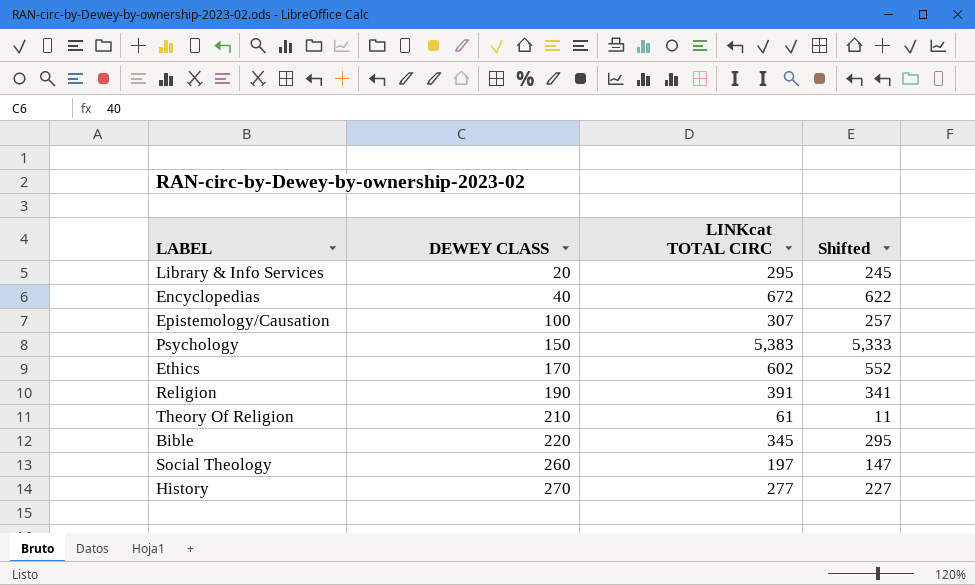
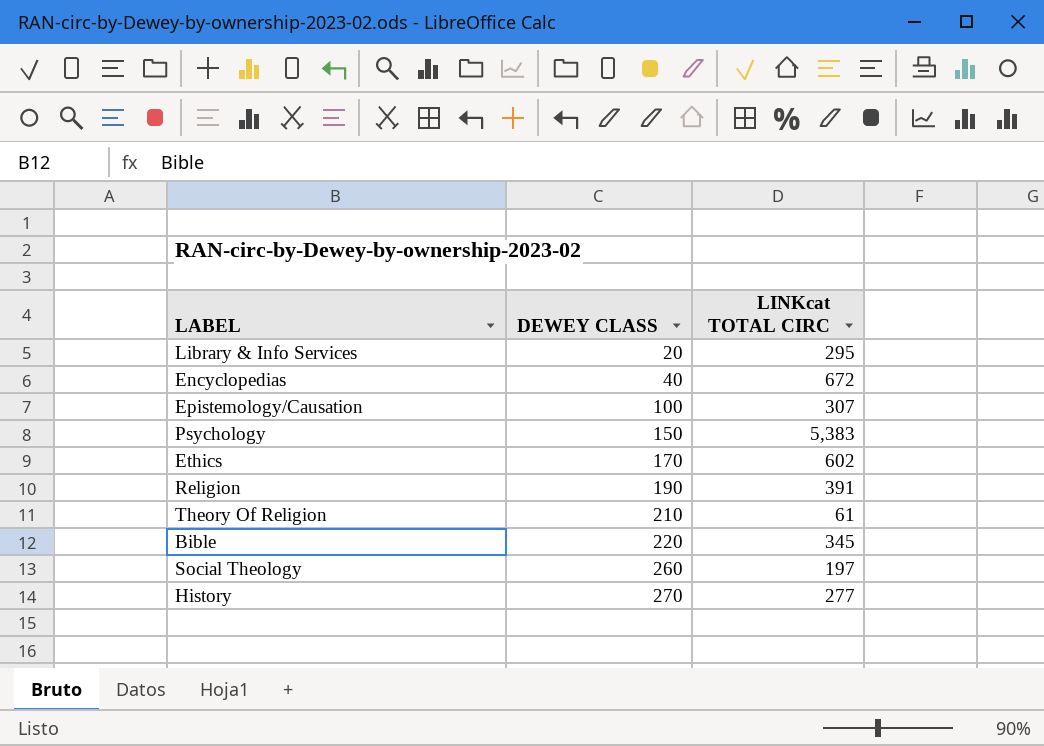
column Shifted | formula: [LINKcat TOTAL CIRC] - 50 -> none

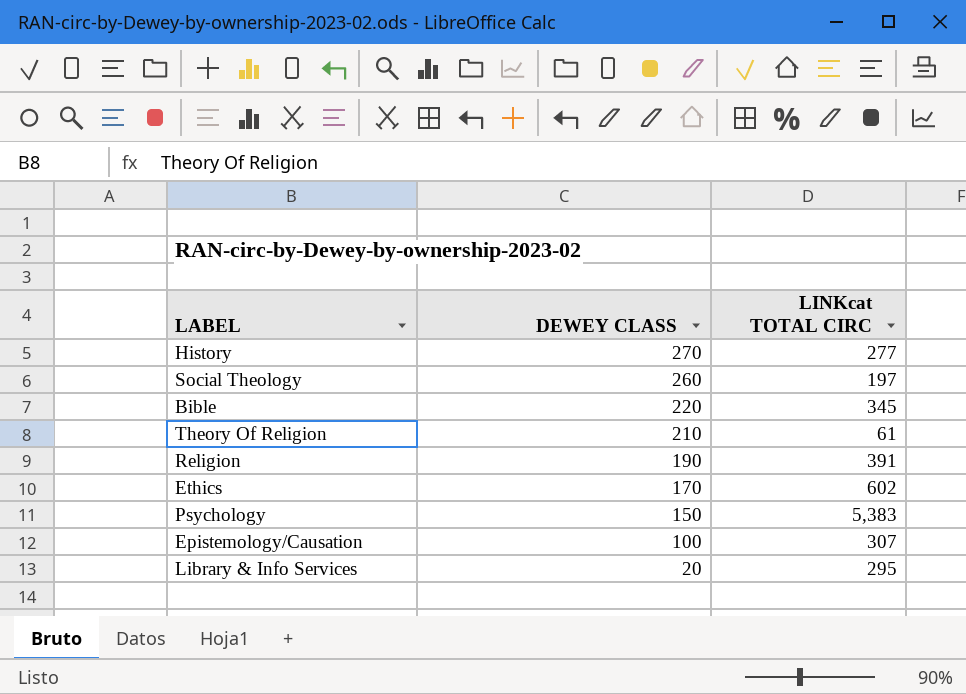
row order: DEWEY CLASS ascending -> DEWEY CLASS descending
row Encyclopedias: 40 | 672 -> none

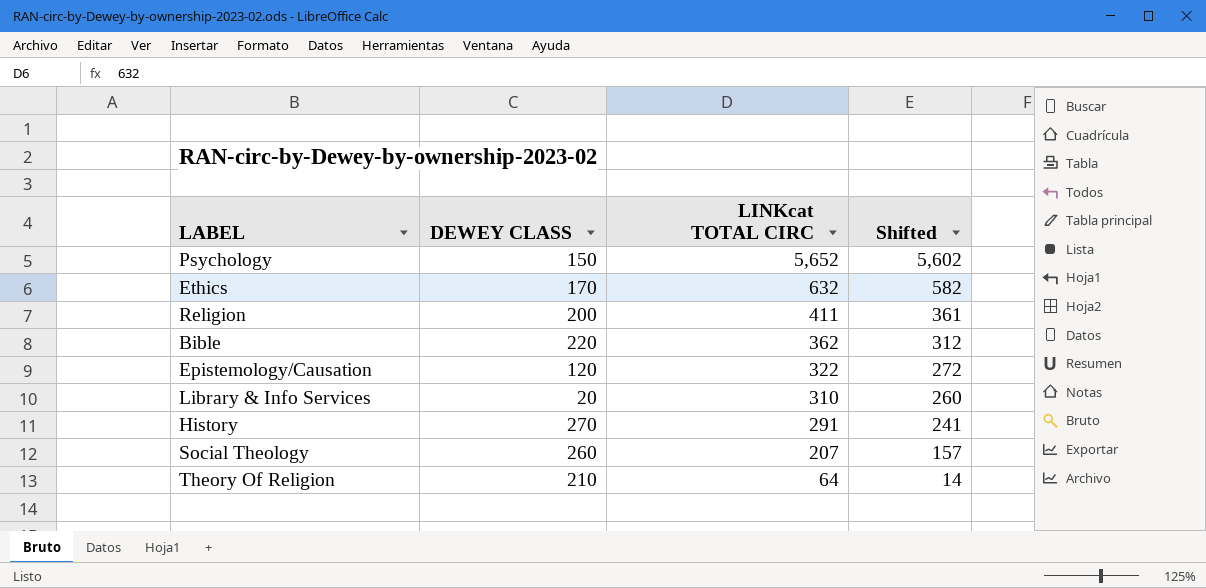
row order: DEWEY CLASS descending -> LINKcat TOTAL CIRC descending
column Shifted | formula: none -> [LINKcat TOTAL CIRC] - 50
Psychology | LINKcat TOTAL CIRC: 5,383 -> 5,652
Ethics | LINKcat TOTAL CIRC: 602 -> 632
Religion | DEWEY CLASS: 190 -> 200
Religion | LINKcat TOTAL CIRC: 391 -> 411
Bible | LINKcat TOTAL CIRC: 345 -> 362
Epistemology/Causation | DEWEY CLASS: 100 -> 120
Epistemology/Causation | LINKcat TOTAL CIRC: 307 -> 322
Library & Info Services | LINKcat TOTAL CIRC: 295 -> 310
History | LINKcat TOTAL CIRC: 277 -> 291
Social Theology | LINKcat TOTAL CIRC: 197 -> 207
Theory Of Religion | LINKcat TOTAL CIRC: 61 -> 64

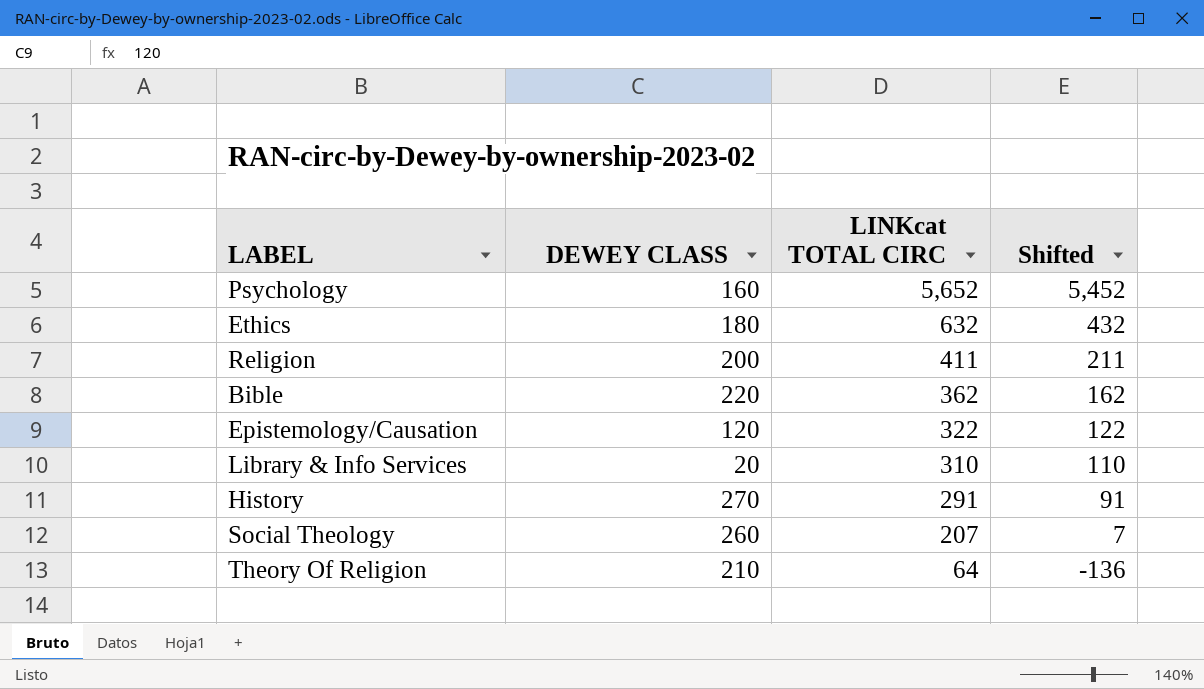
column Shifted | formula: [LINKcat TOTAL CIRC] - 50 -> [LINKcat TOTAL CIRC] - 200
Psychology | DEWEY CLASS: 150 -> 160
Ethics | DEWEY CLASS: 170 -> 180

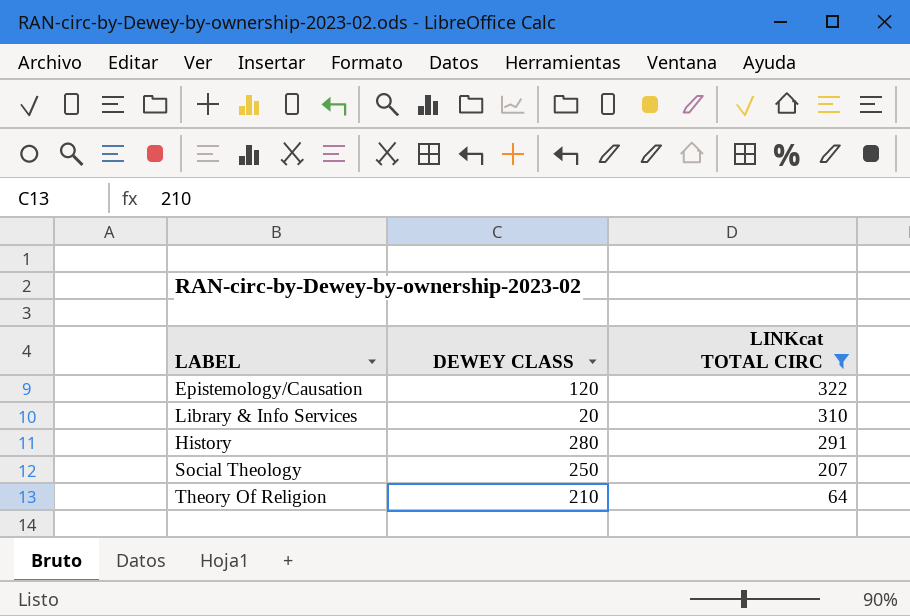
filter: none -> LINKcat TOTAL CIRC <= 322
column Shifted | formula: [LINKcat TOTAL CIRC] - 200 -> none
History | DEWEY CLASS: 270 -> 280
Social Theology | DEWEY CLASS: 260 -> 250

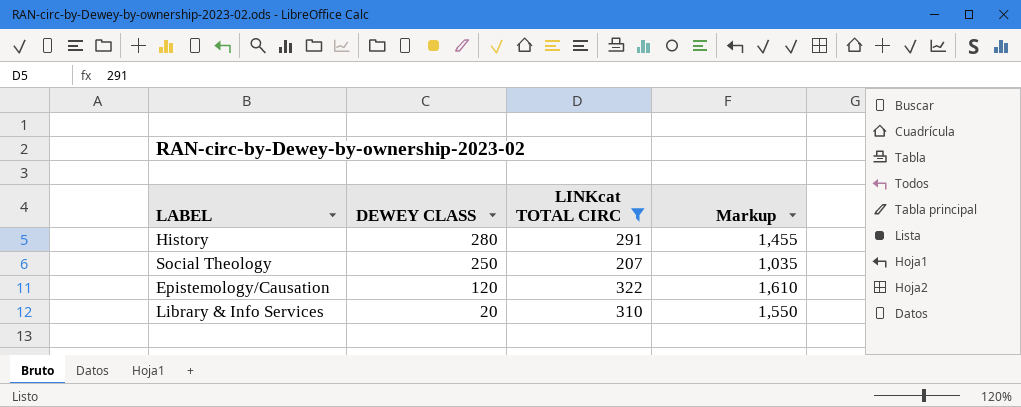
row order: LINKcat TOTAL CIRC descending -> DEWEY CLASS descending
column Markup | formula: none -> [LINKcat TOTAL CIRC] * 5
row Theory Of Religion: 210 | 64 -> none

